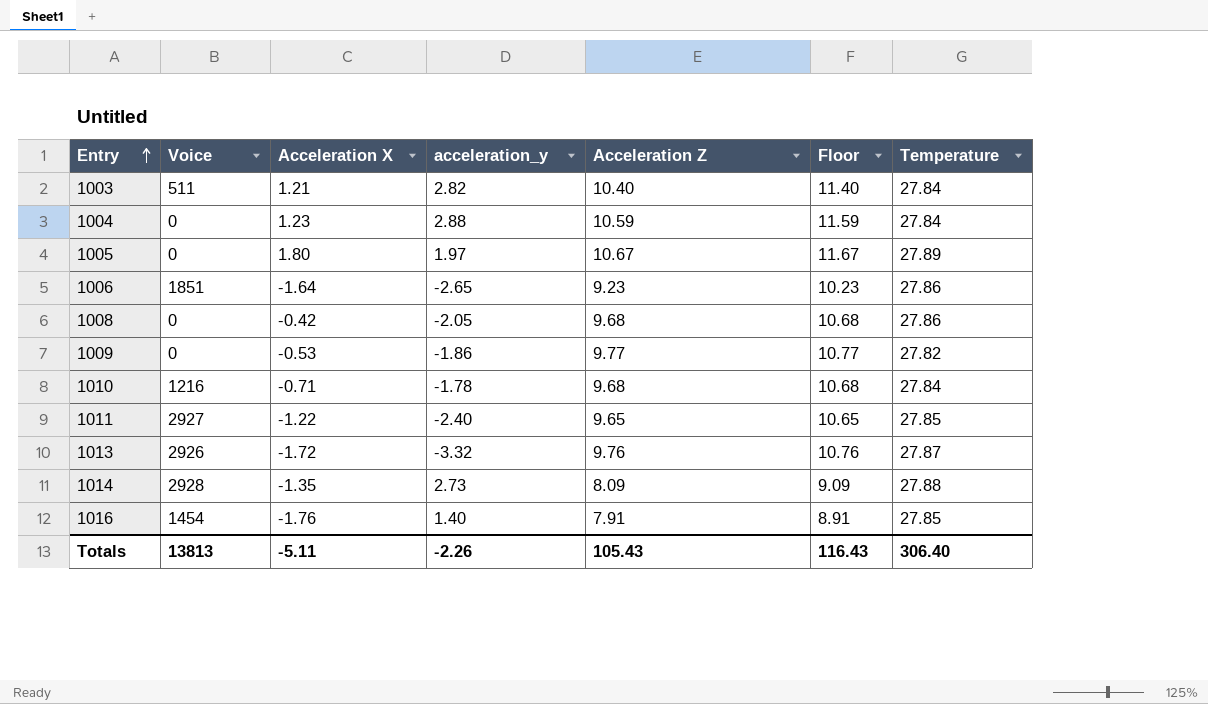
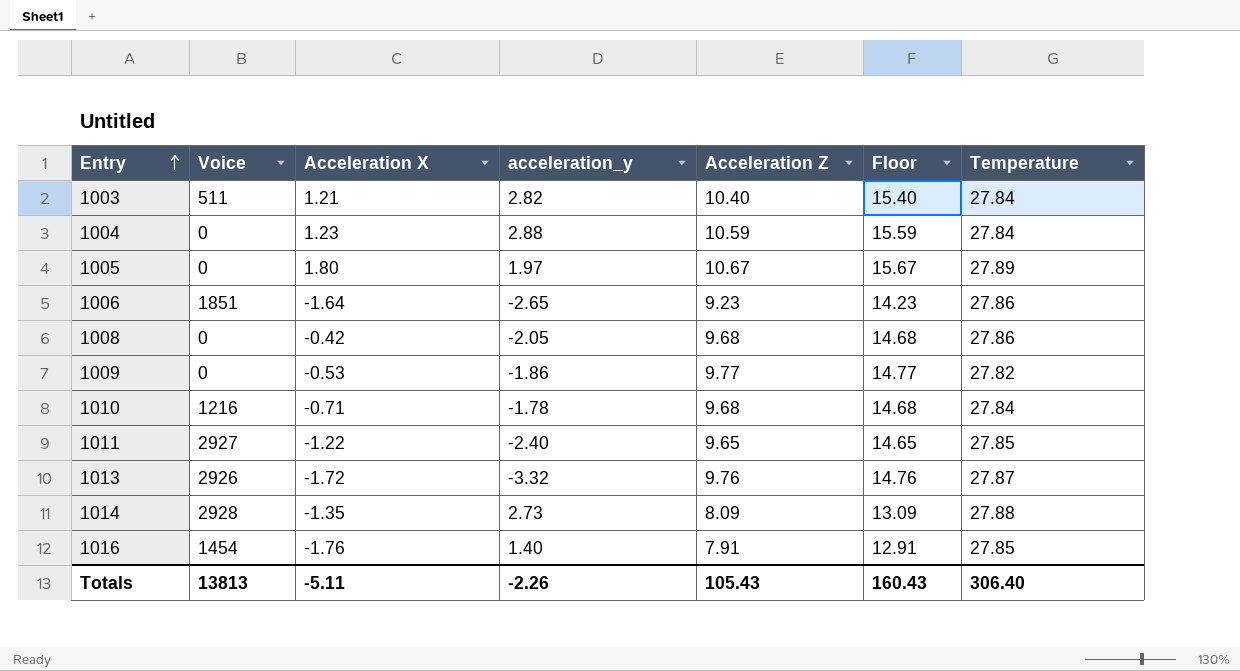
column Floor | formula: [Acceleration Z] + 1 -> [Acceleration Z] + 5
Totals | Floor: 116.43 -> 160.43

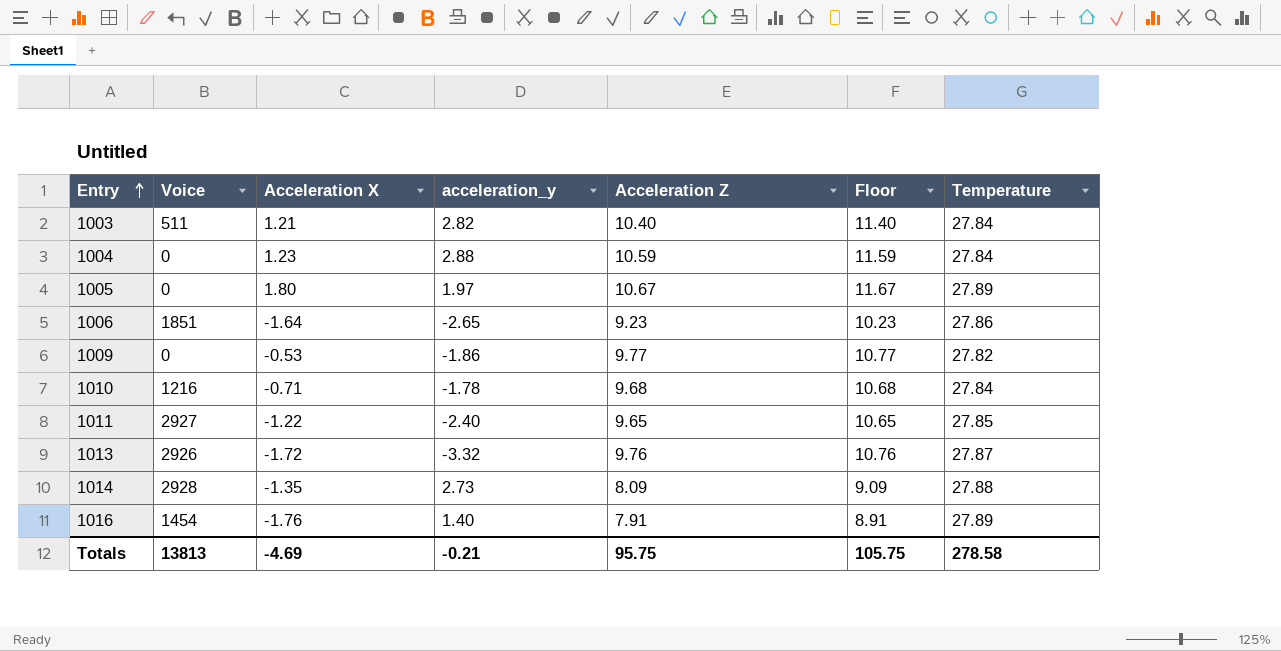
column Floor | formula: [Acceleration Z] + 5 -> [Acceleration Z] + 1
row 1008: 0 | -0.42 | -2.05 | 9.68 | 14.68 | 27.86 -> none
1016 | Temperature: 27.85 -> 27.89
Totals | Acceleration X: -5.11 -> -4.69
Totals | acceleration_y: -2.26 -> -0.21
Totals | Acceleration Z: 105.43 -> 95.75
Totals | Floor: 160.43 -> 105.75
Totals | Temperature: 306.40 -> 278.58

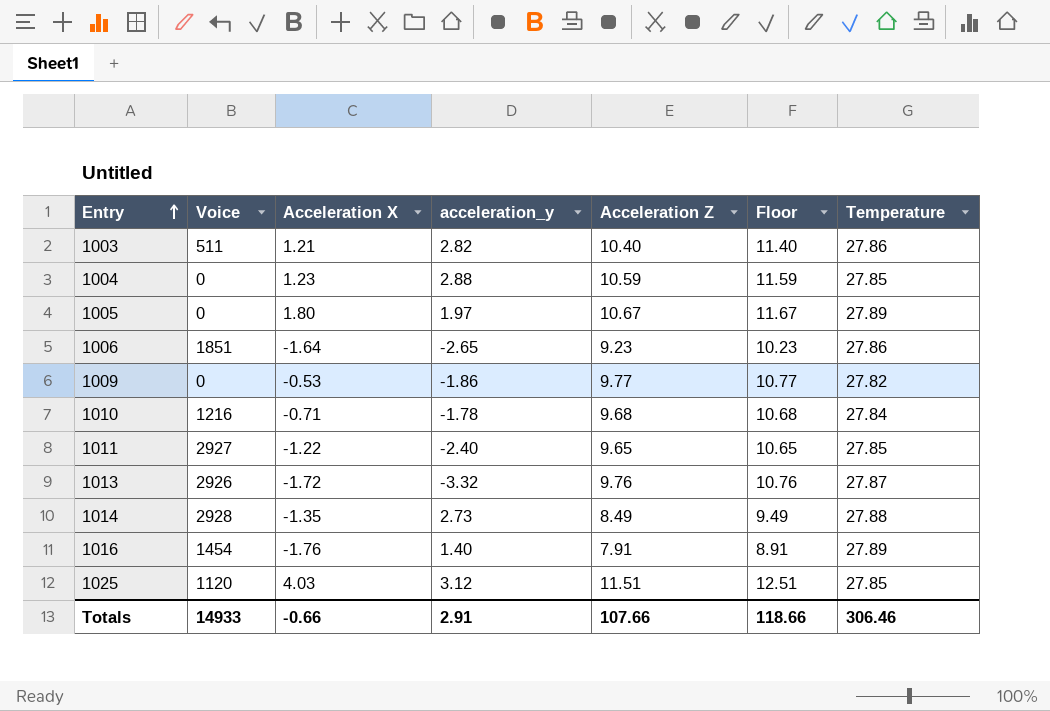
1003 | Temperature: 27.84 -> 27.86
1004 | Temperature: 27.84 -> 27.85
1014 | Acceleration Z: 8.09 -> 8.49
1014 | Floor: 9.09 -> 9.49
row 1025: none -> 1120 | 4.03 | 3.12 | 11.51 | 12.51 | 27.85
Totals | Voice: 13813 -> 14933
Totals | Acceleration X: -4.69 -> -0.66
Totals | acceleration_y: -0.21 -> 2.91
Totals | Acceleration Z: 95.75 -> 107.66
Totals | Floor: 105.75 -> 118.66
Totals | Temperature: 278.58 -> 306.46

